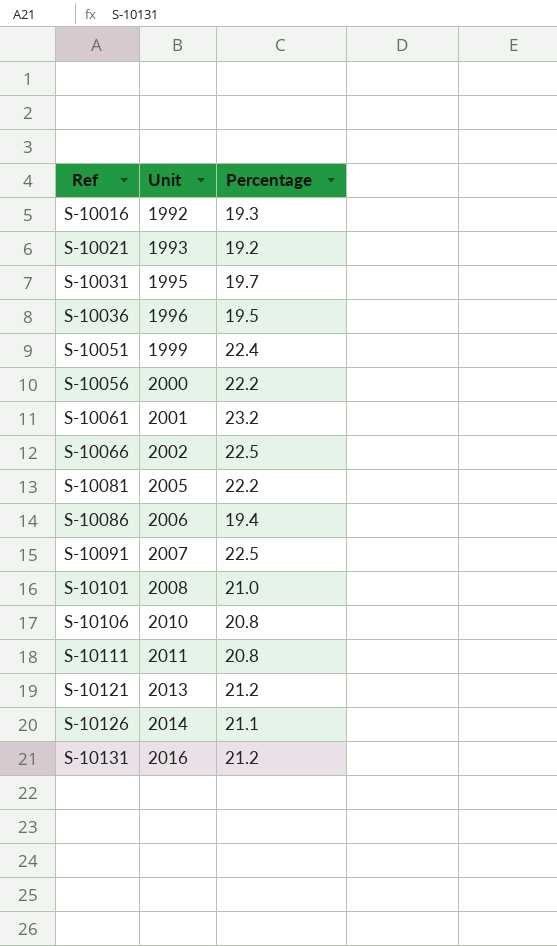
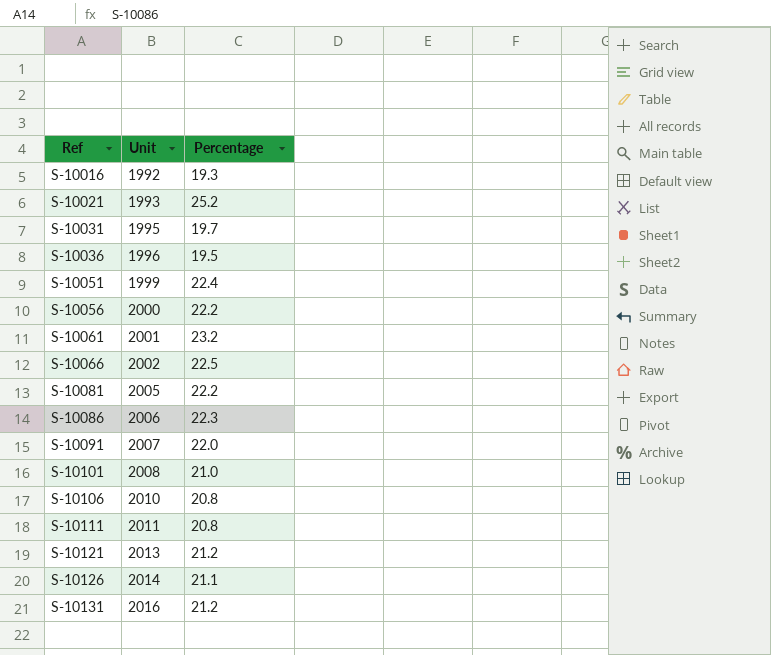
S-10021 | Percentage: 19.2 -> 25.2
S-10086 | Percentage: 19.4 -> 22.3
S-10091 | Percentage: 22.5 -> 22.0

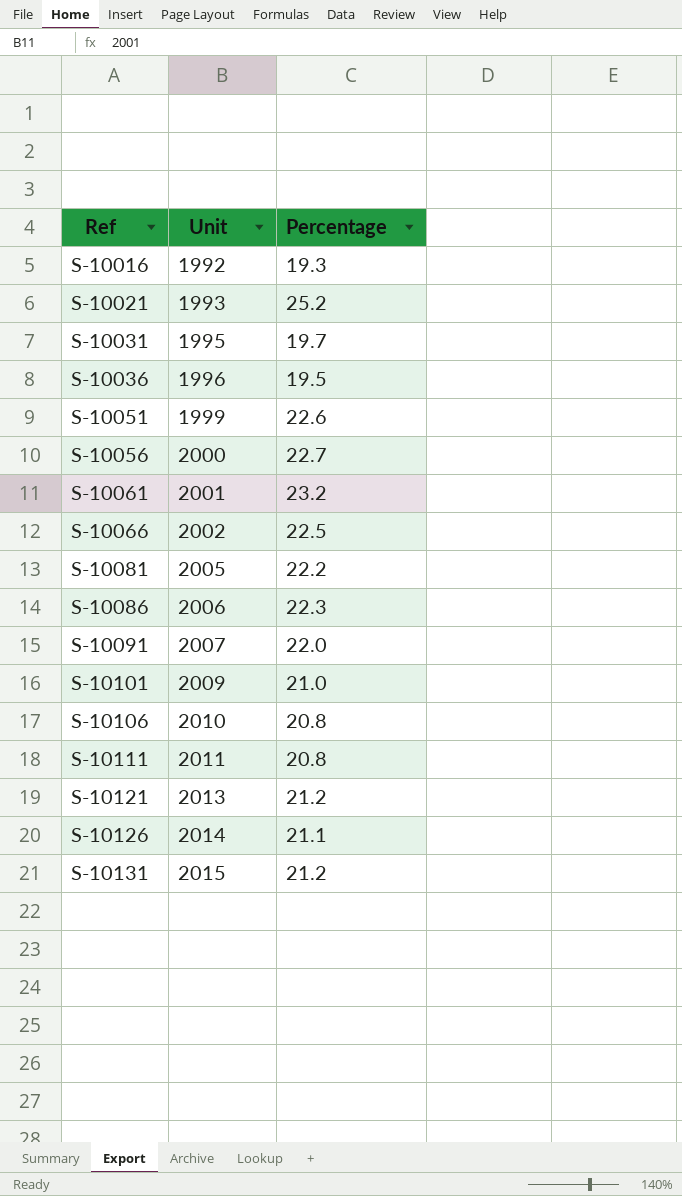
S-10051 | Percentage: 22.4 -> 22.6
S-10056 | Percentage: 22.2 -> 22.7
S-10101 | Unit: 2008 -> 2009
S-10131 | Unit: 2016 -> 2015

